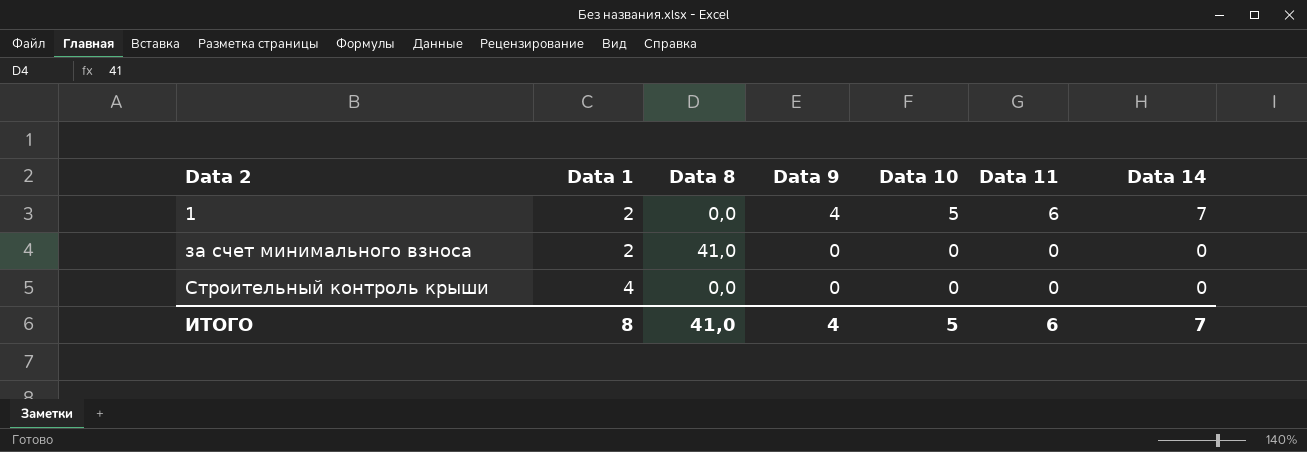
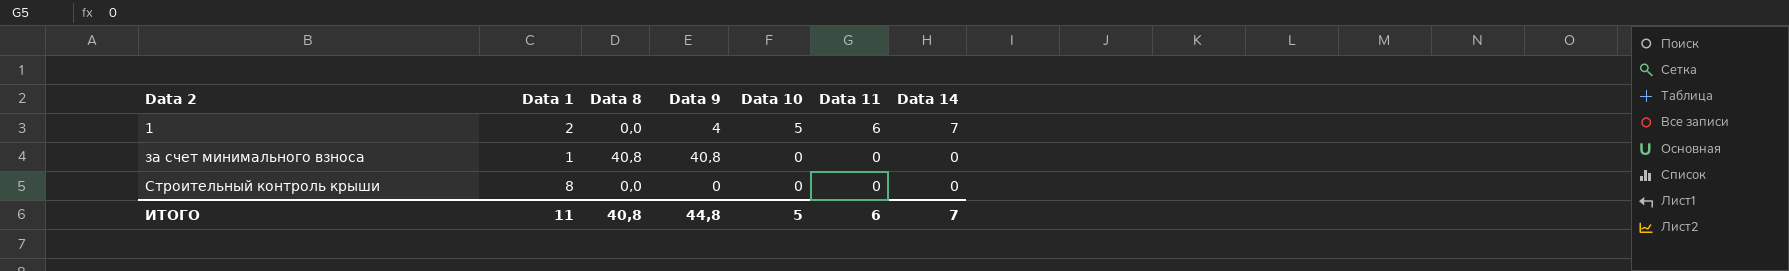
за счет минимального взноса | Data 1: 2 -> 1
за счет минимального взноса | Data 8: 41,0 -> 40,8
за счет минимального взноса | Data 9: 0 -> 40,8
Строительный контроль крыши | Data 1: 4 -> 8
ИТОГО | Data 1: 8 -> 11
ИТОГО | Data 8: 41,0 -> 40,8
ИТОГО | Data 9: 4 -> 44,8

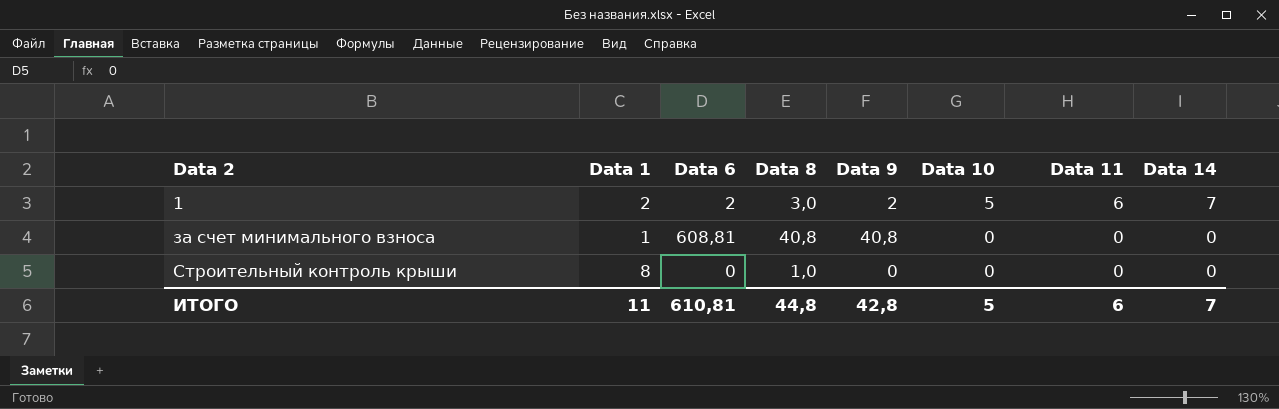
column Data 6 | position: none -> 3
1 | Data 8: 0,0 -> 3,0
1 | Data 9: 4 -> 2
Строительный контроль крыши | Data 8: 0,0 -> 1,0
ИТОГО | Data 8: 40,8 -> 44,8
ИТОГО | Data 9: 44,8 -> 42,8

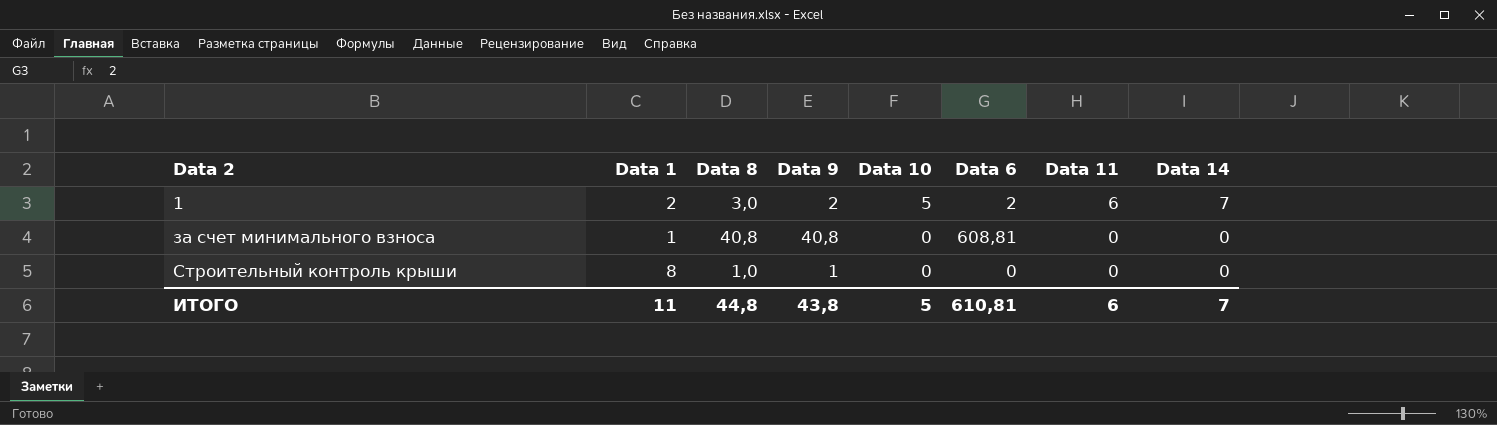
column Data 6 | position: 3 -> 6
Строительный контроль крыши | Data 9: 0 -> 1
ИТОГО | Data 9: 42,8 -> 43,8

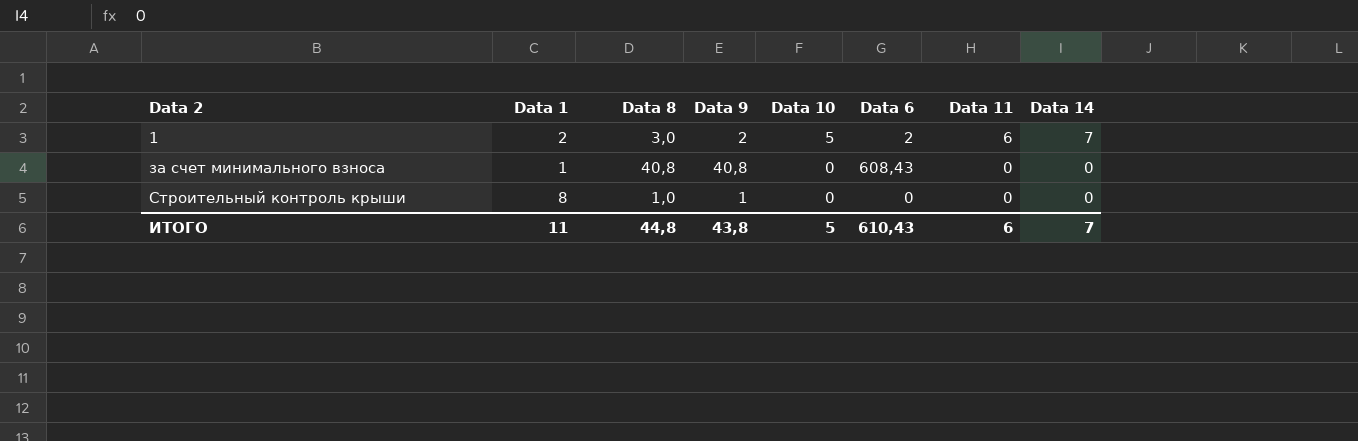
за счет минимального взноса | Data 6: 608,81 -> 608,43
ИТОГО | Data 6: 610,81 -> 610,43

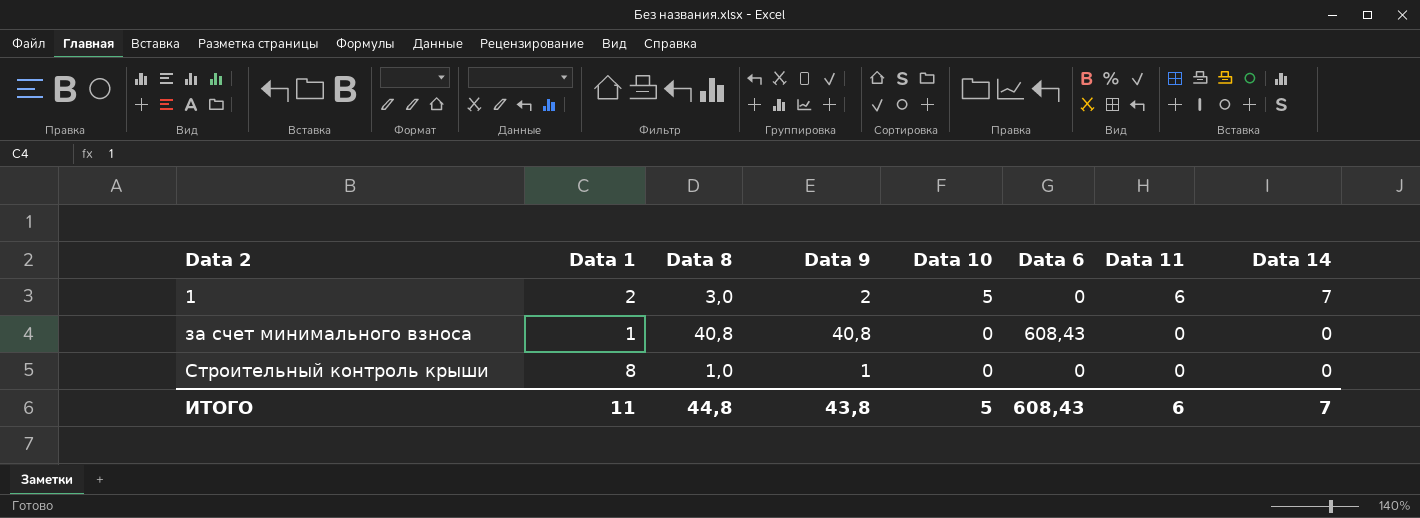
1 | Data 6: 2 -> 0
ИТОГО | Data 6: 610,43 -> 608,43

